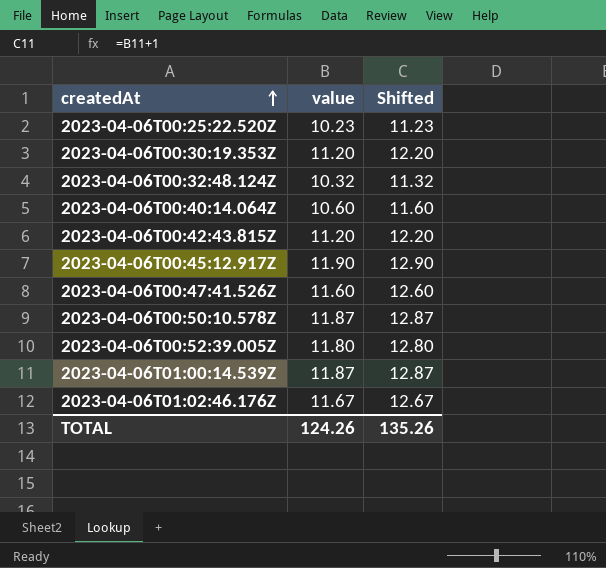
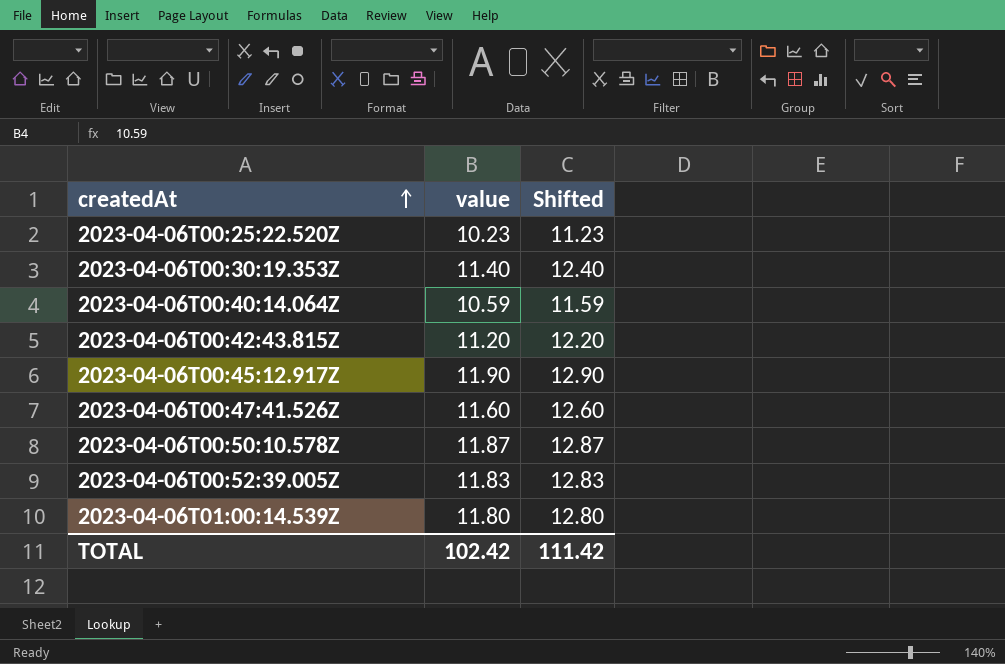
row 2023-04-06T00:32:48.124Z: 10.32 | 11.32 -> none
row 2023-04-06T01:02:46.176Z: 11.67 | 12.67 -> none
2023-04-06T00:30:19.353Z | value: 11.20 -> 11.40
2023-04-06T00:30:19.353Z | Shifted: 12.20 -> 12.40
2023-04-06T00:40:14.064Z | value: 10.60 -> 10.59
2023-04-06T00:40:14.064Z | Shifted: 11.60 -> 11.59
2023-04-06T00:52:39.005Z | value: 11.80 -> 11.83
2023-04-06T00:52:39.005Z | Shifted: 12.80 -> 12.83
2023-04-06T01:00:14.539Z | value: 11.87 -> 11.80
2023-04-06T01:00:14.539Z | Shifted: 12.87 -> 12.80
TOTAL | value: 124.26 -> 102.42
TOTAL | Shifted: 135.26 -> 111.42

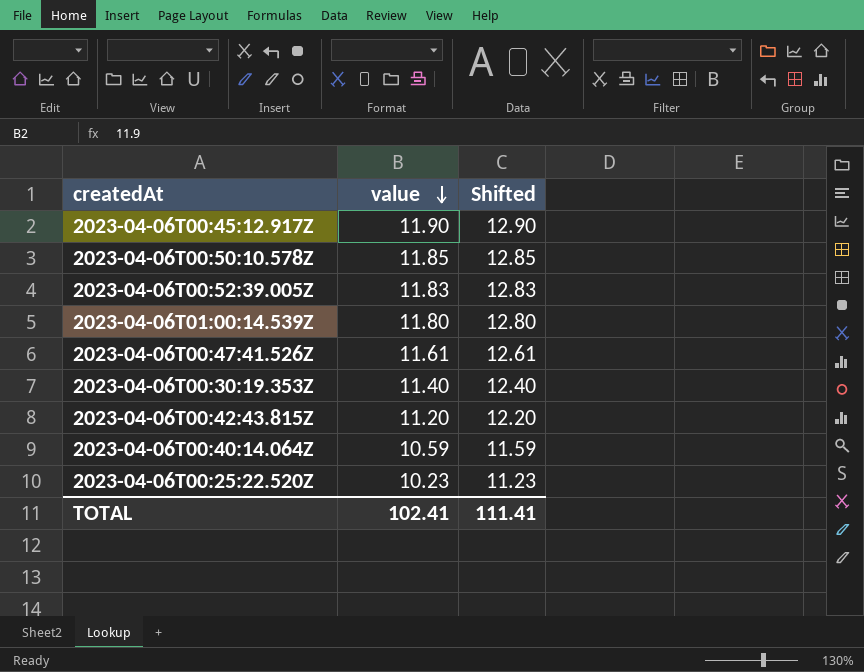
row order: createdAt ascending -> value descending
2023-04-06T00:50:10.578Z | value: 11.87 -> 11.85
2023-04-06T00:50:10.578Z | Shifted: 12.87 -> 12.85
2023-04-06T00:47:41.526Z | value: 11.60 -> 11.61
2023-04-06T00:47:41.526Z | Shifted: 12.60 -> 12.61
TOTAL | value: 102.42 -> 102.41
TOTAL | Shifted: 111.42 -> 111.41

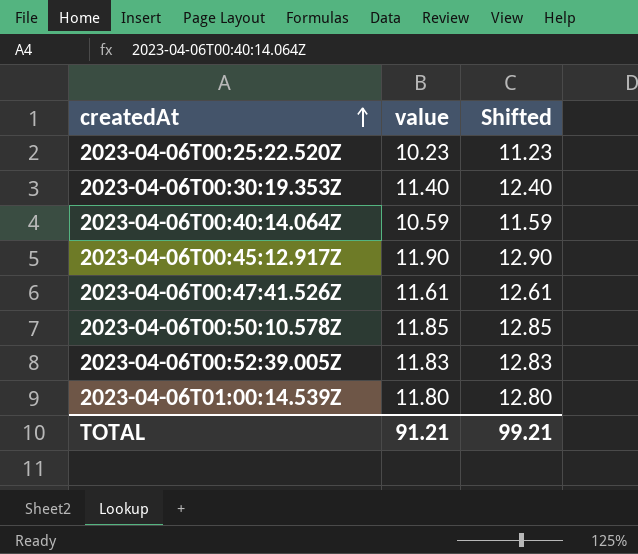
row order: value descending -> createdAt ascending
row 2023-04-06T00:42:43.815Z: 11.20 | 12.20 -> none
TOTAL | value: 102.41 -> 91.21
TOTAL | Shifted: 111.41 -> 99.21

